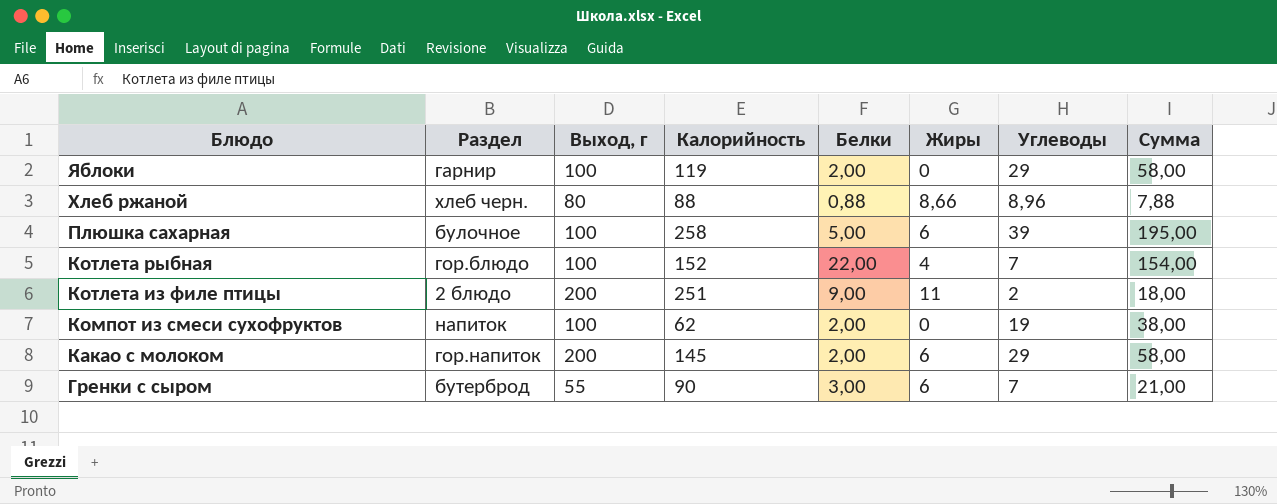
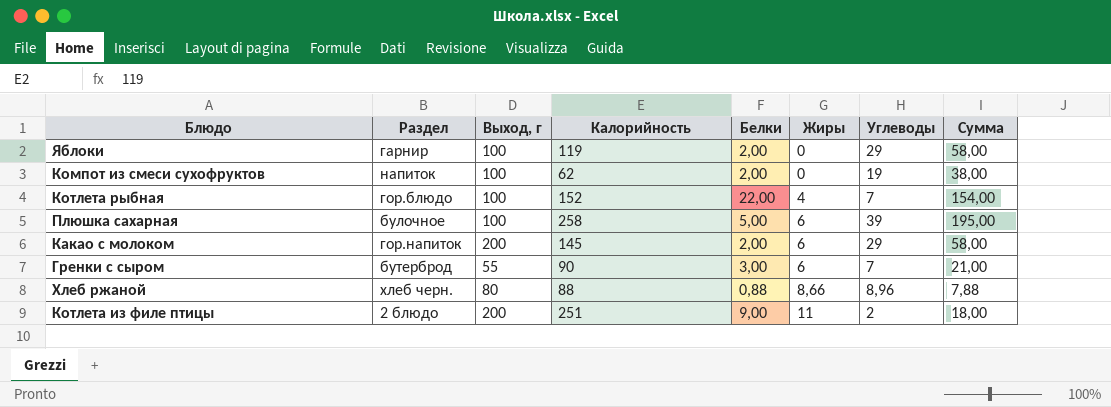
row order: Блюдо descending -> Жиры ascending

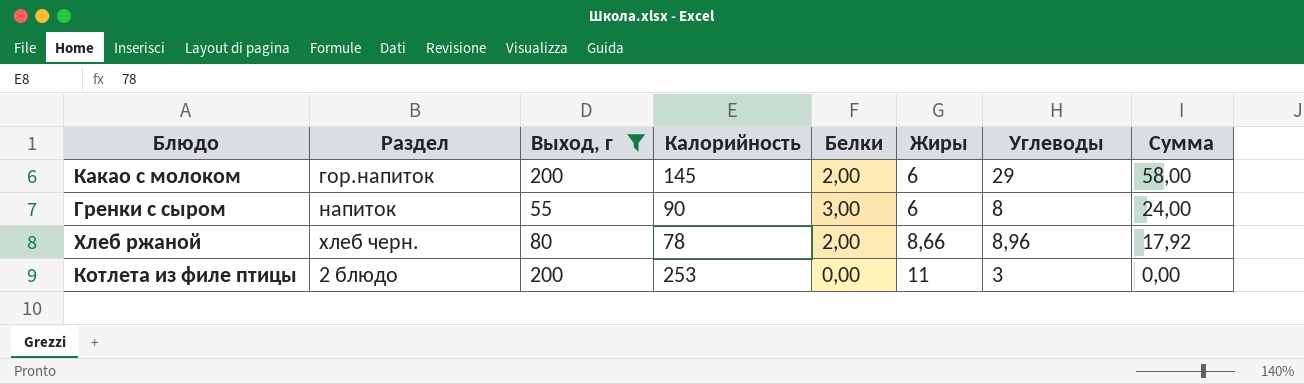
filter: none -> Выход, г != 100
Гренки с сыром | Раздел: бутерброд -> напиток
Гренки с сыром | Углеводы: 7 -> 8
Гренки с сыром | Сумма: 21,00 -> 24,00
Хлеб ржаной | Калорийность: 88 -> 78
Хлеб ржаной | Белки: 0,88 -> 2,00
Хлеб ржаной | Сумма: 7,88 -> 17,92
Котлета из филе птицы | Калорийность: 251 -> 253
Котлета из филе птицы | Белки: 9,00 -> 0,00
Котлета из филе птицы | Углеводы: 2 -> 3
Котлета из филе птицы | Сумма: 18,00 -> 0,00

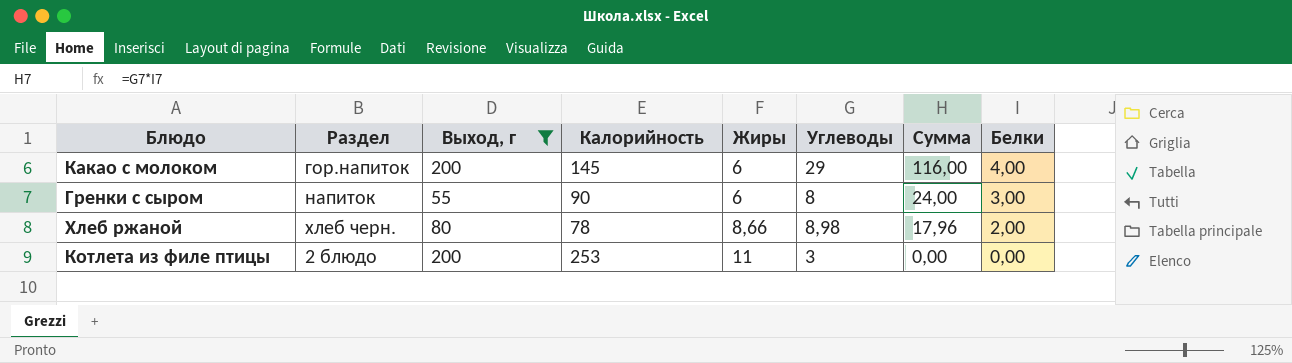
column Белки | position: 5 -> 8
Какао с молоком | Сумма: 58,00 -> 116,00
Какао с молоком | Белки: 2,00 -> 4,00
Хлеб ржаной | Углеводы: 8,96 -> 8,98
Хлеб ржаной | Сумма: 17,92 -> 17,96

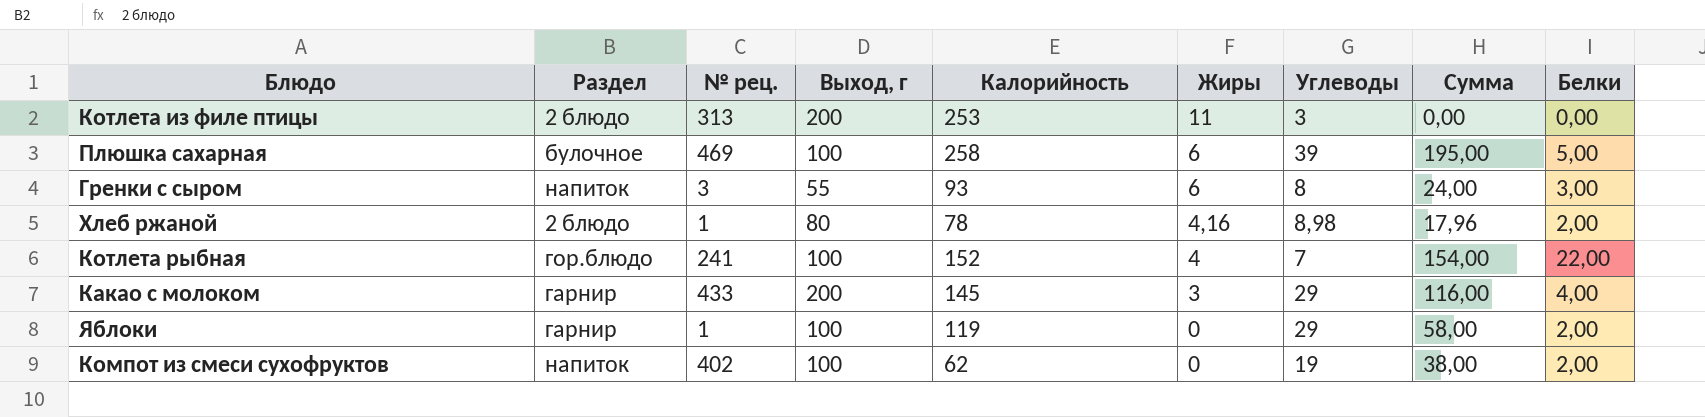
filter: Выход, г != 100 -> none
row order: Жиры ascending -> Жиры descending
column № рец. | position: none -> 3
Гренки с сыром | Калорийность: 90 -> 93
Хлеб ржаной | Раздел: хлеб черн. -> 2 блюдо
Хлеб ржаной | Жиры: 8,66 -> 4,16
Какао с молоком | Раздел: гор.напиток -> гарнир
Какао с молоком | Жиры: 6 -> 3

